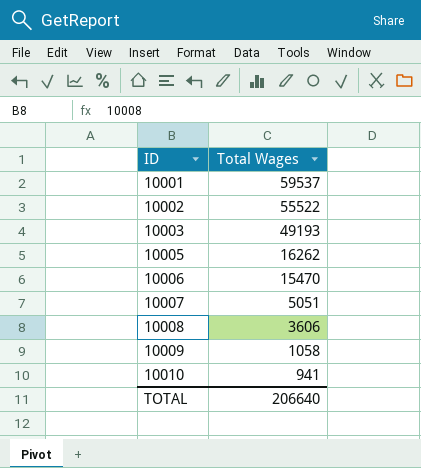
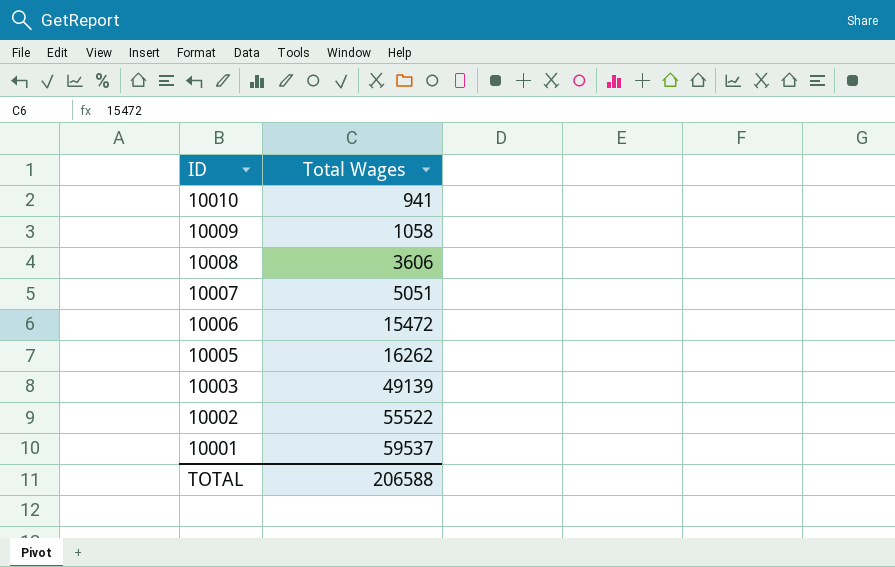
row order: ID ascending -> ID descending
10006 | Total Wages: 15470 -> 15472
10003 | Total Wages: 49193 -> 49139
TOTAL | Total Wages: 206640 -> 206588

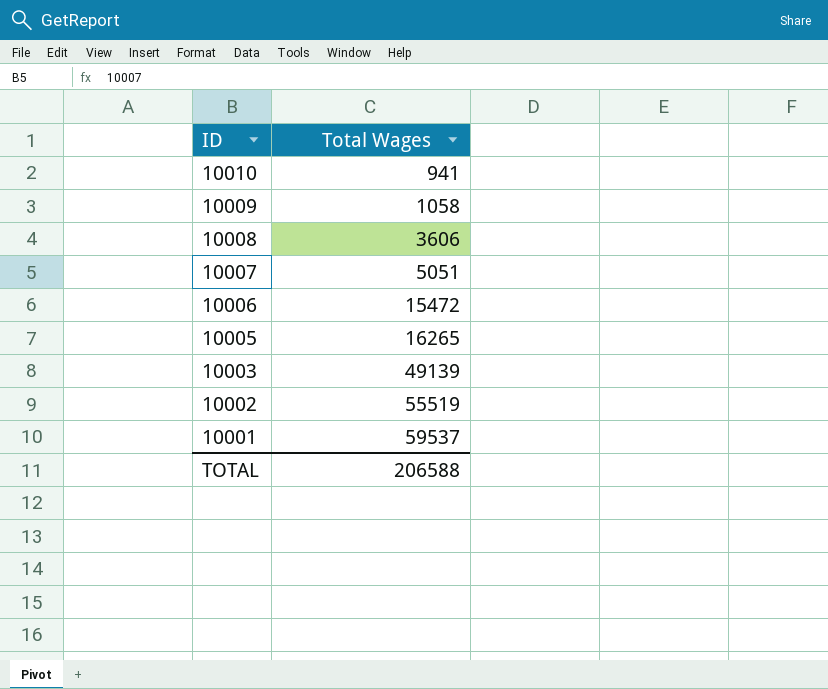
10005 | Total Wages: 16262 -> 16265
10002 | Total Wages: 55522 -> 55519

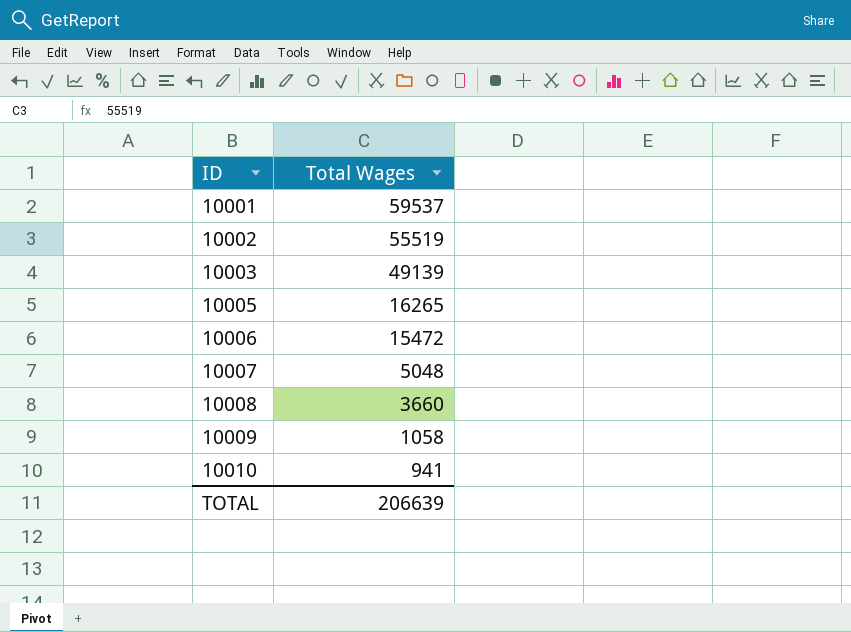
row order: ID descending -> ID ascending
10007 | Total Wages: 5051 -> 5048
10008 | Total Wages: 3606 -> 3660
TOTAL | Total Wages: 206588 -> 206639

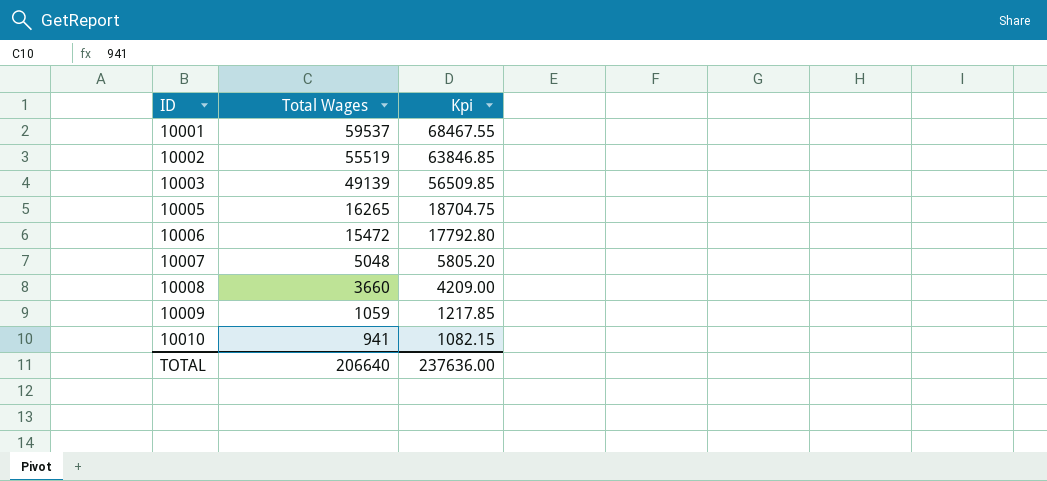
column Kpi | formula: none -> [Total Wages] * 1.15
10009 | Total Wages: 1058 -> 1059
TOTAL | Total Wages: 206639 -> 206640

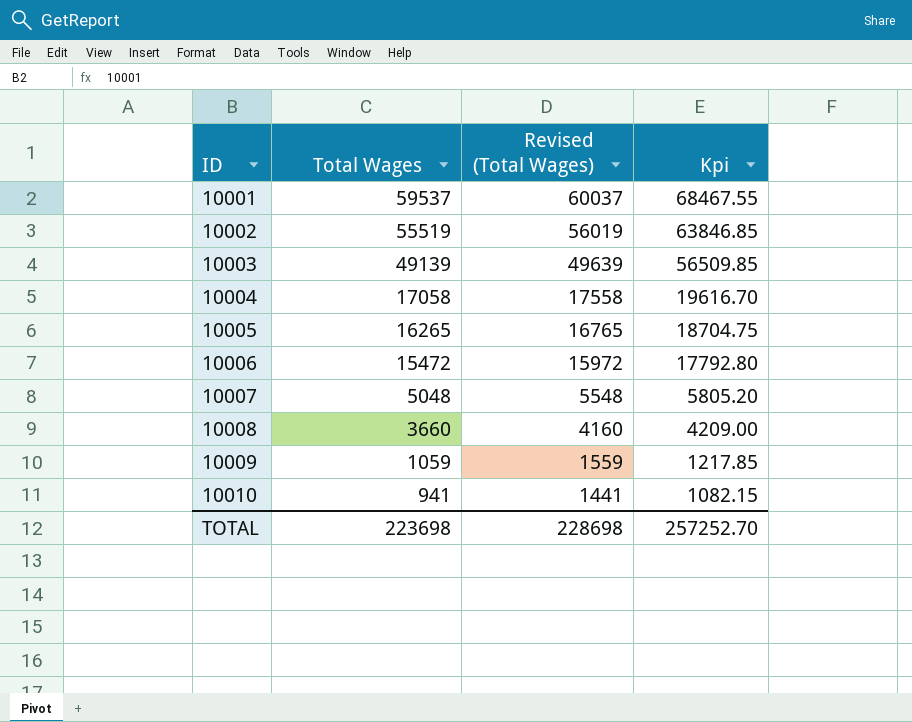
column Revised (Total Wages) | formula: none -> [Total Wages] + 500
row 10004: none -> 17058 | 17558 | 19616.70
TOTAL | Total Wages: 206640 -> 223698
TOTAL | Kpi: 237636.00 -> 257252.70

